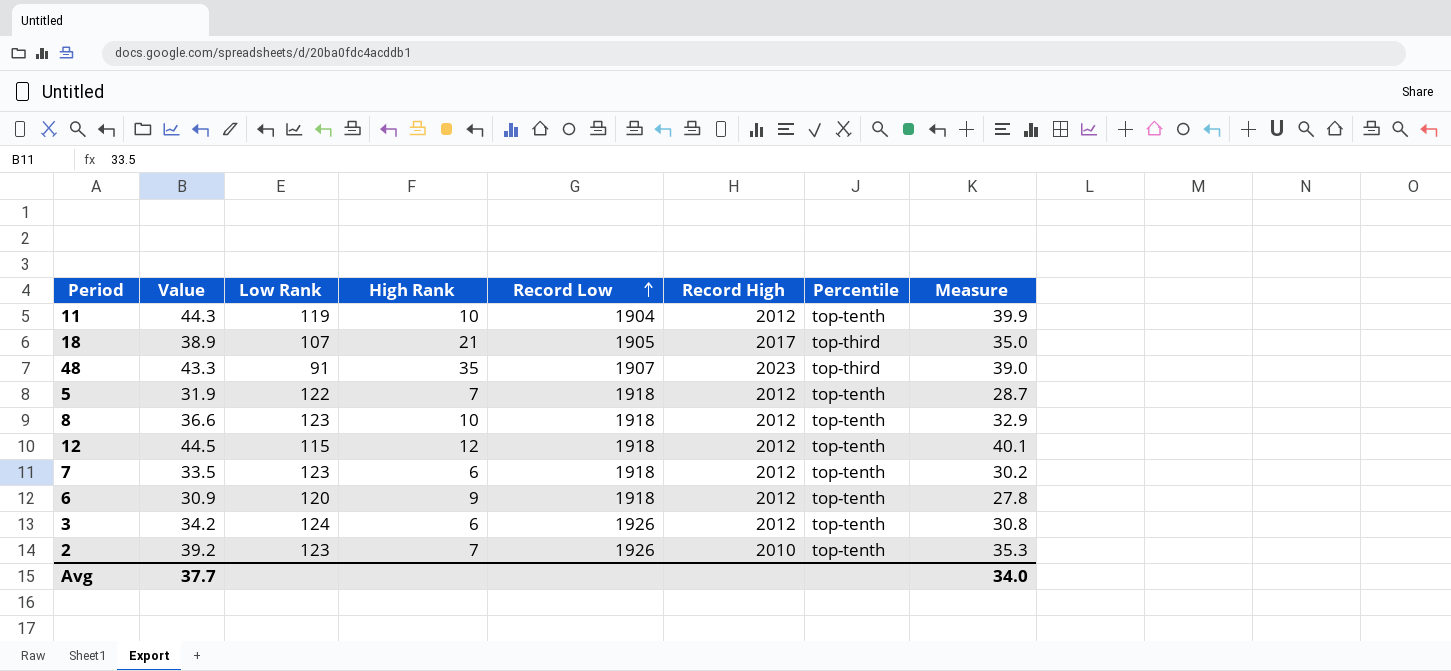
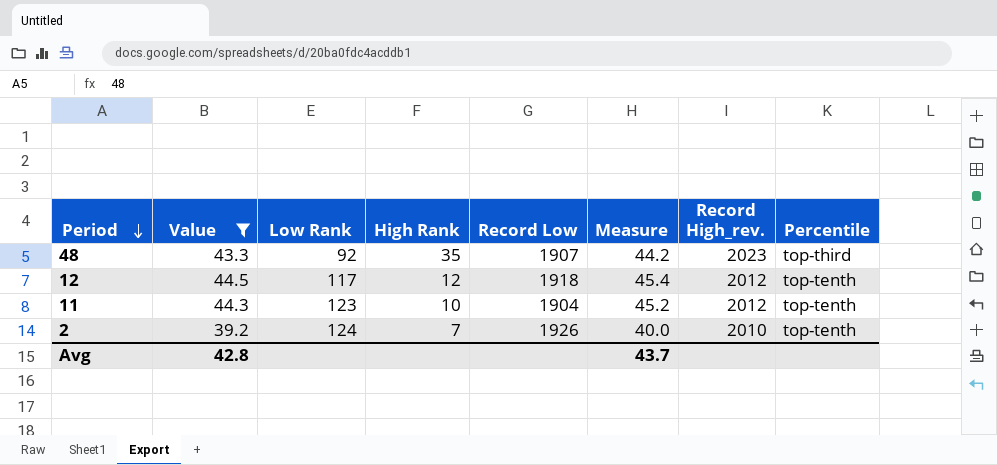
filter: none -> Value >= 39.2
row order: Record Low ascending -> Period descending
column Measure | formula: [Value] * 0.9 -> [Value] * 1.02
column Measure | position: 8 -> 6
column name: Record High -> Record High_rev.
48 | Low Rank: 91 -> 92
12 | Low Rank: 115 -> 117
11 | Low Rank: 119 -> 123
2 | Low Rank: 123 -> 124
Avg | Value: 37.7 -> 42.8
Avg | Measure: 34.0 -> 43.7

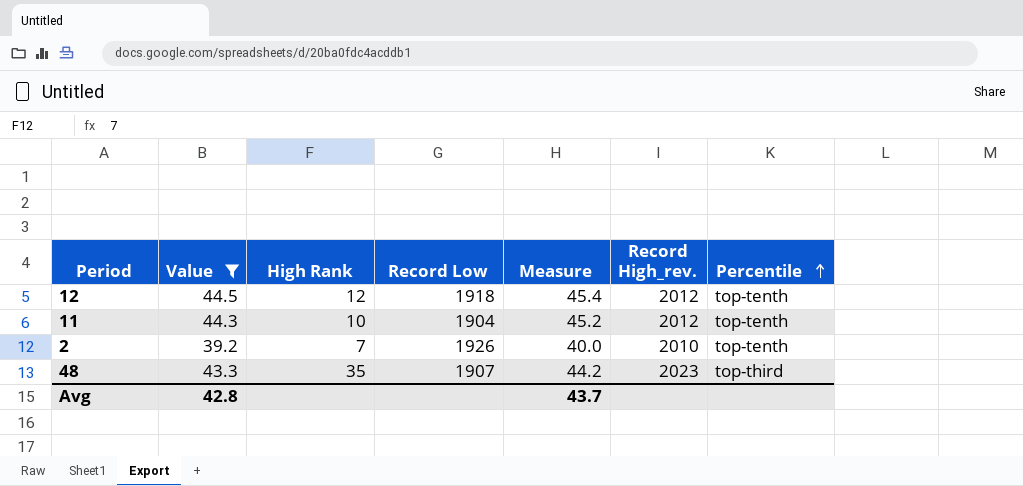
row order: Period descending -> Percentile ascending
column Low Rank | position: 3 -> none

